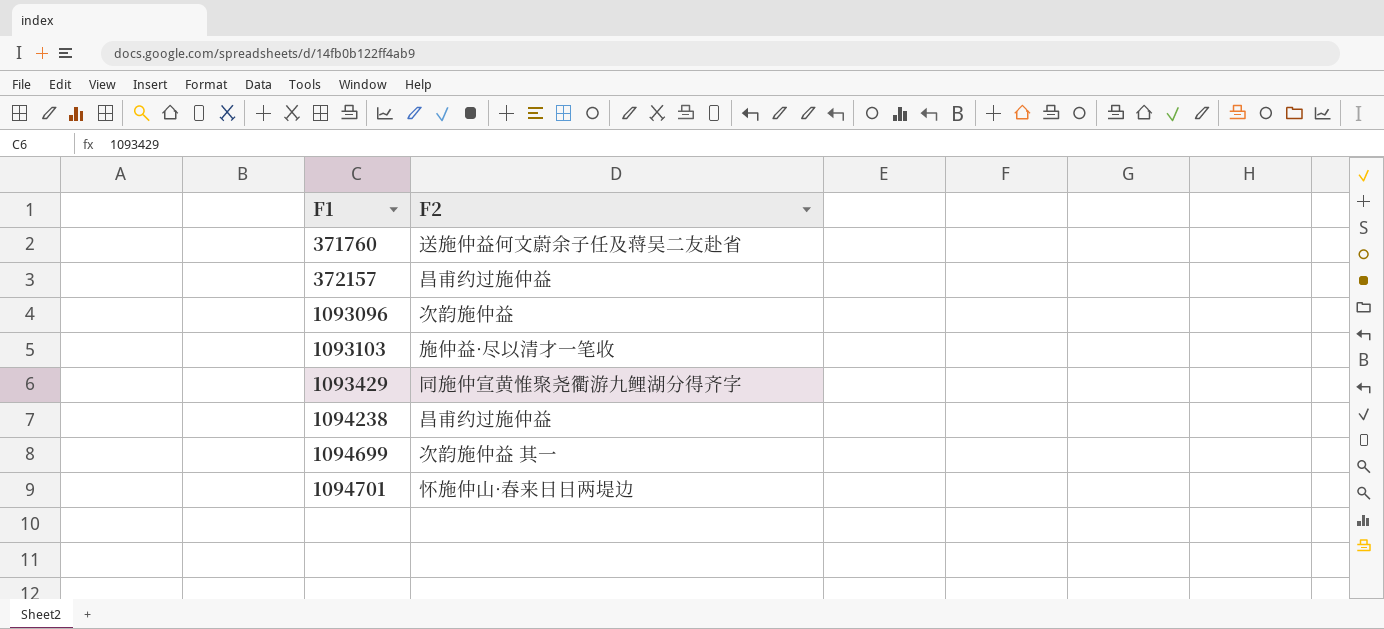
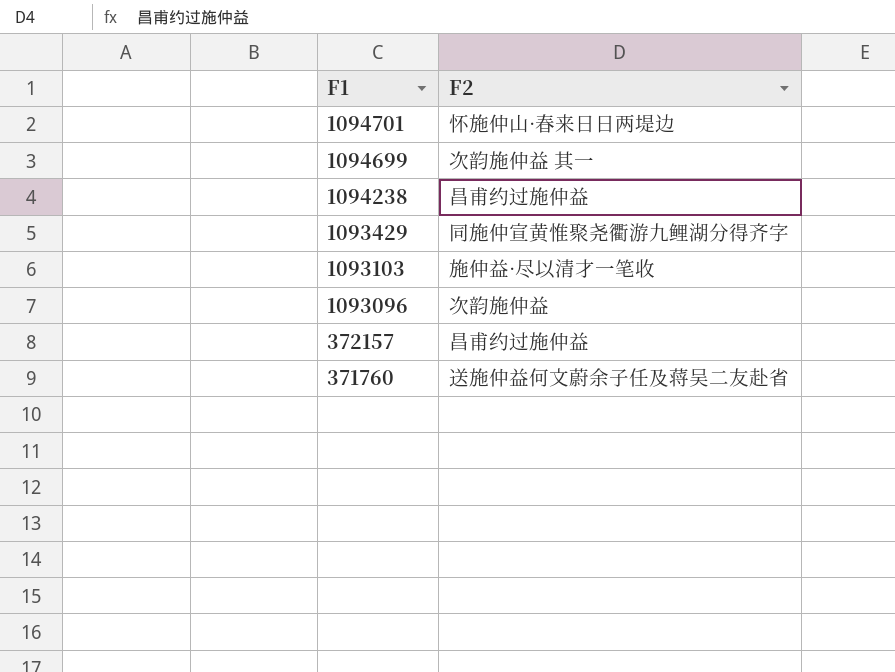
row order: F1 ascending -> F1 descending

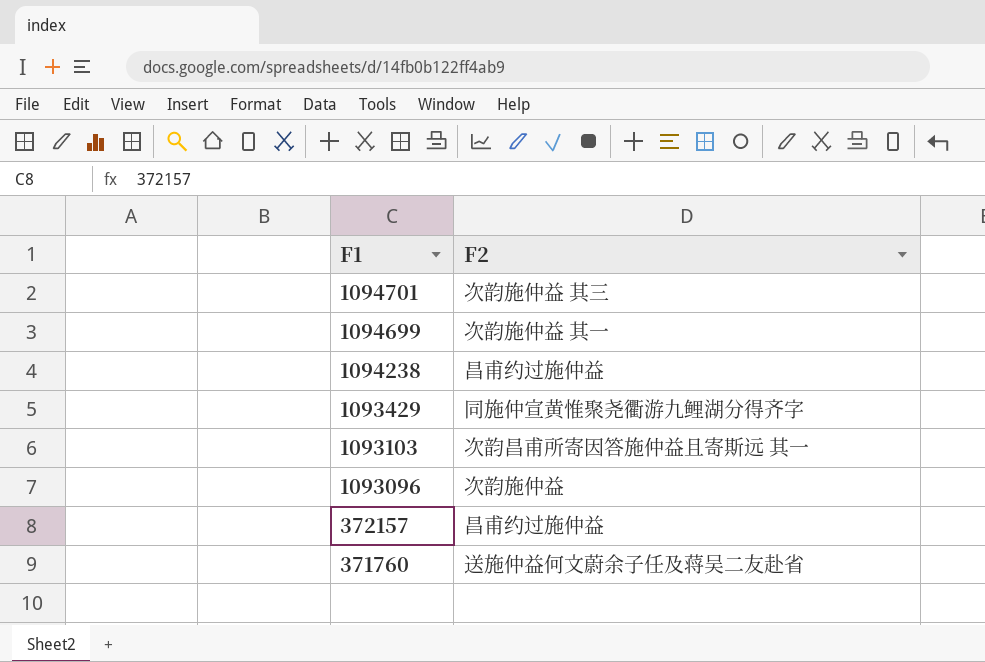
1094701 | F2: 怀施仲山·春来日日两堤边 -> 次韵施仲益 其三
1093103 | F2: 施仲益·尽以清才一笔收 -> 次韵昌甫所寄因答施仲益且寄斯远 其一

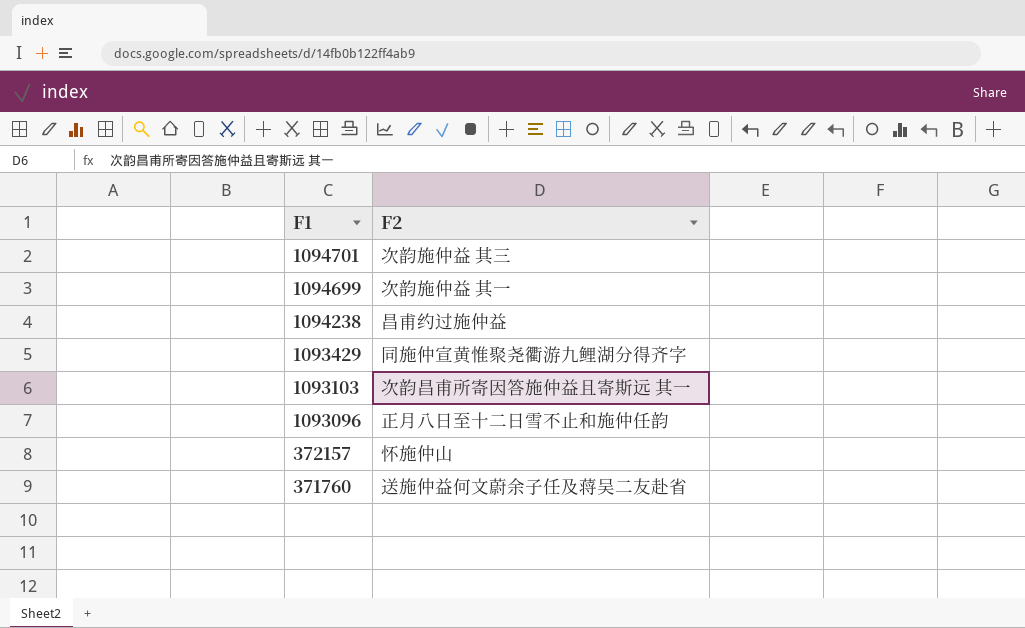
1093096 | F2: 次韵施仲益 -> 正月八日至十二日雪不止和施仲任韵
372157 | F2: 昌甫约过施仲益 -> 怀施仲山

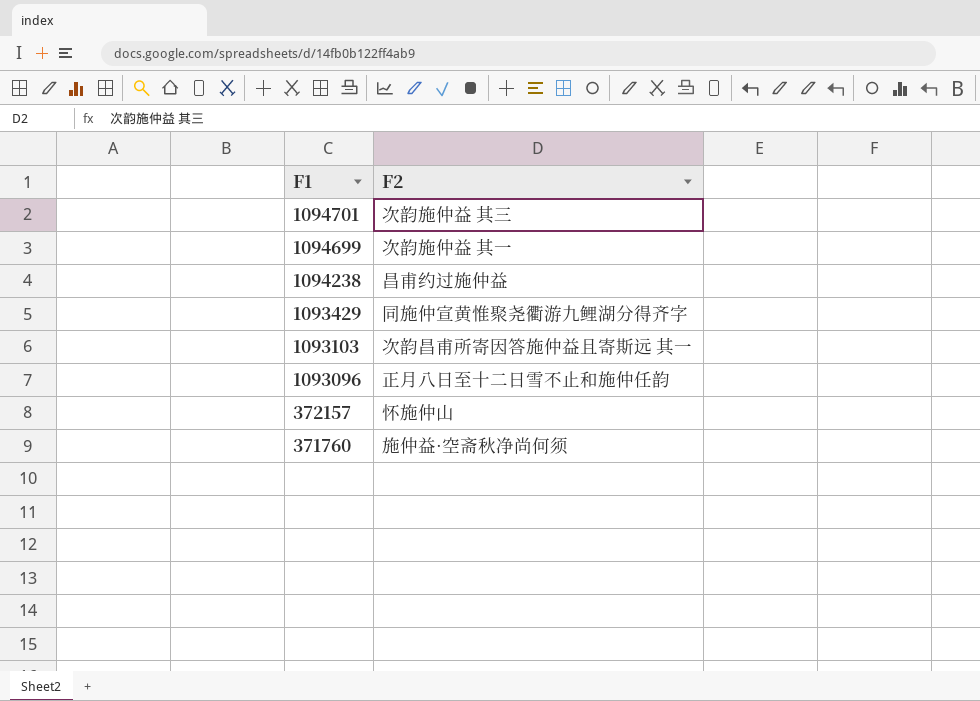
371760 | F2: 送施仲益何文蔚余子任及蒋吴二友赴省 -> 施仲益·空斋秋净尚何须

